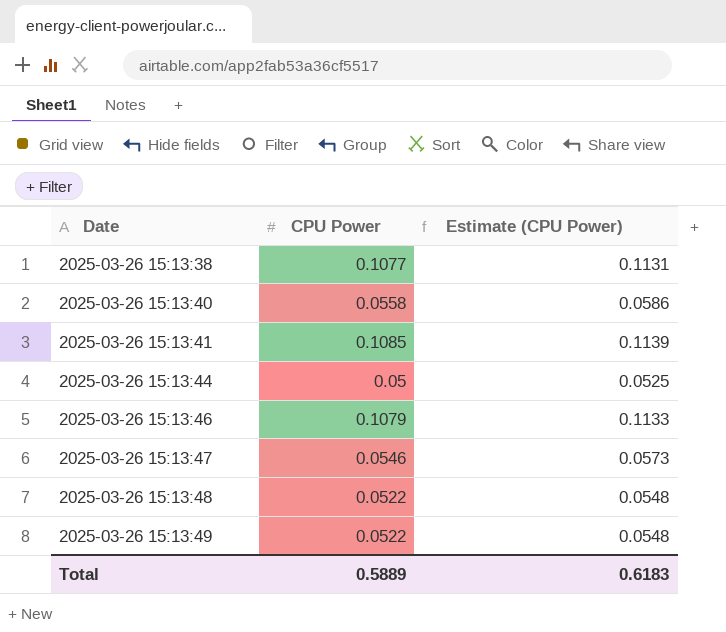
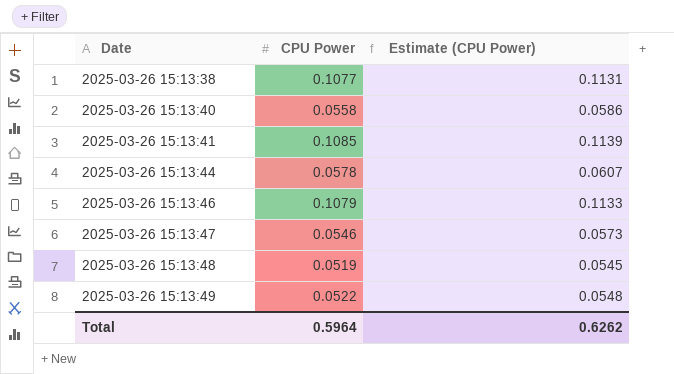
2025-03-26 15:13:44 | CPU Power: 0.05 -> 0.0578
2025-03-26 15:13:44 | Estimate (CPU Power): 0.0525 -> 0.0607
2025-03-26 15:13:48 | CPU Power: 0.0522 -> 0.0519
2025-03-26 15:13:48 | Estimate (CPU Power): 0.0548 -> 0.0545
Total | CPU Power: 0.5889 -> 0.5964
Total | Estimate (CPU Power): 0.6183 -> 0.6262

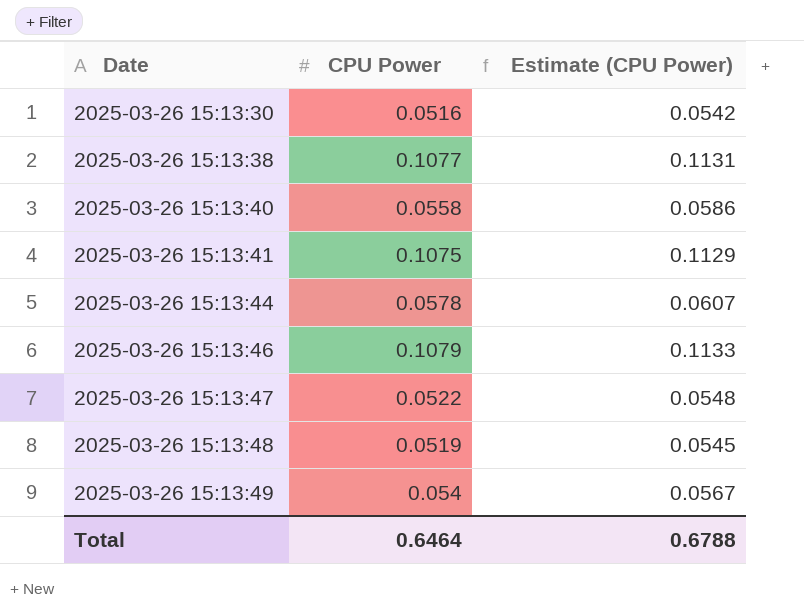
row 2025-03-26 15:13:30: none -> 0.0516 | 0.0542
2025-03-26 15:13:41 | CPU Power: 0.1085 -> 0.1075
2025-03-26 15:13:41 | Estimate (CPU Power): 0.1139 -> 0.1129
2025-03-26 15:13:47 | CPU Power: 0.0546 -> 0.0522
2025-03-26 15:13:47 | Estimate (CPU Power): 0.0573 -> 0.0548
2025-03-26 15:13:49 | CPU Power: 0.0522 -> 0.054
2025-03-26 15:13:49 | Estimate (CPU Power): 0.0548 -> 0.0567
Total | CPU Power: 0.5964 -> 0.6464
Total | Estimate (CPU Power): 0.6262 -> 0.6788

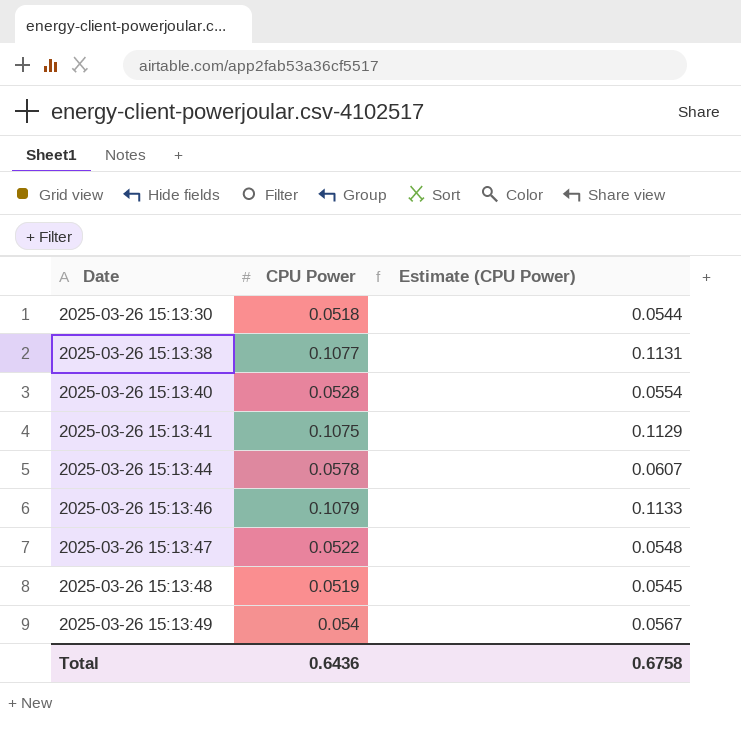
2025-03-26 15:13:30 | CPU Power: 0.0516 -> 0.0518
2025-03-26 15:13:30 | Estimate (CPU Power): 0.0542 -> 0.0544
2025-03-26 15:13:40 | CPU Power: 0.0558 -> 0.0528
2025-03-26 15:13:40 | Estimate (CPU Power): 0.0586 -> 0.0554
Total | CPU Power: 0.6464 -> 0.6436
Total | Estimate (CPU Power): 0.6788 -> 0.6758

